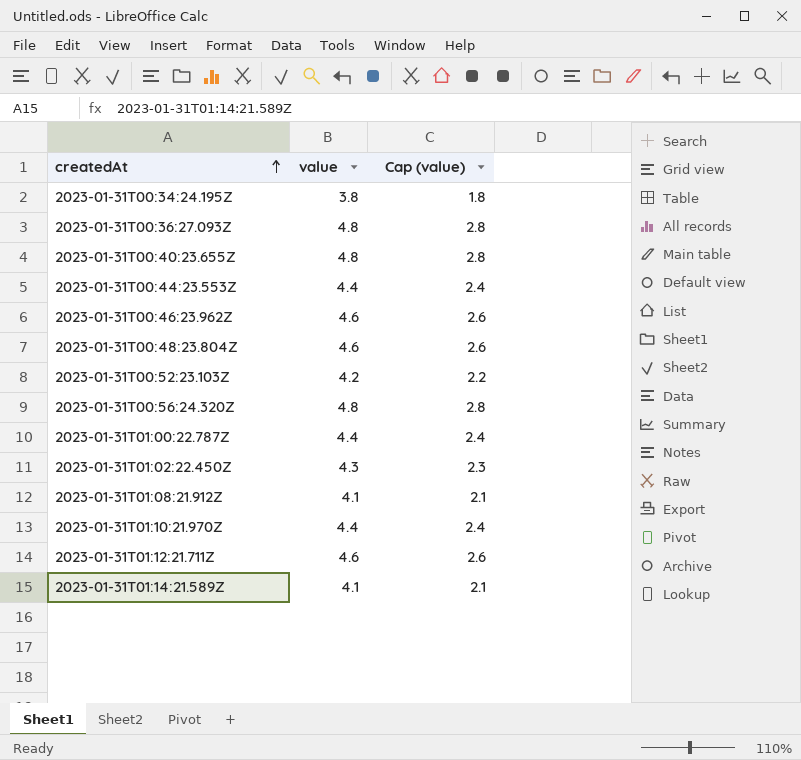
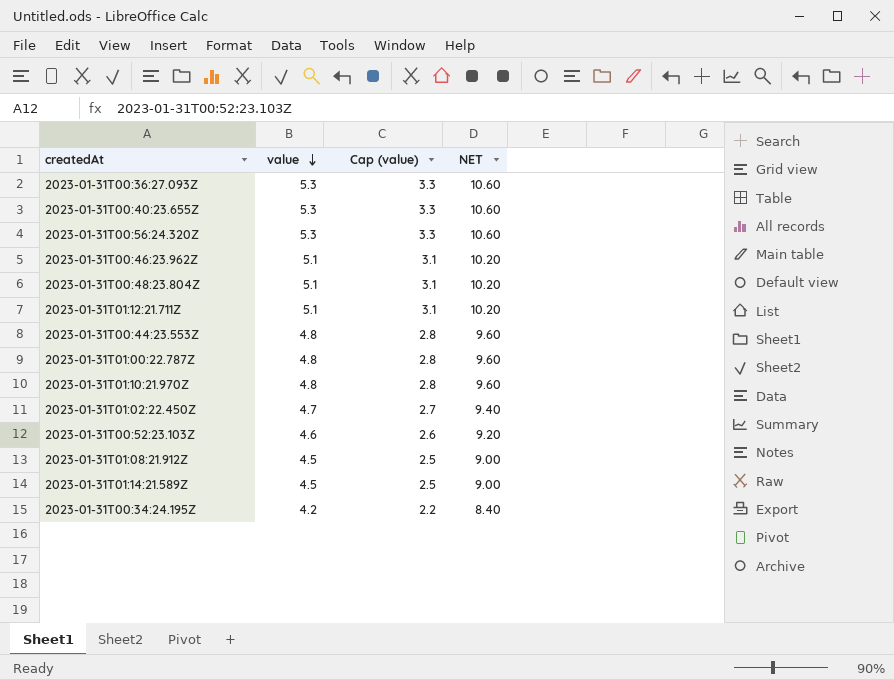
row order: createdAt ascending -> value descending
column NET | formula: none -> [value] * 2
2023-01-31T00:36:27.093Z | value: 4.8 -> 5.3
2023-01-31T00:36:27.093Z | Cap (value): 2.8 -> 3.3
2023-01-31T00:40:23.655Z | value: 4.8 -> 5.3
2023-01-31T00:40:23.655Z | Cap (value): 2.8 -> 3.3
2023-01-31T00:56:24.320Z | value: 4.8 -> 5.3
2023-01-31T00:56:24.320Z | Cap (value): 2.8 -> 3.3
2023-01-31T00:46:23.962Z | value: 4.6 -> 5.1
2023-01-31T00:46:23.962Z | Cap (value): 2.6 -> 3.1
2023-01-31T00:48:23.804Z | value: 4.6 -> 5.1
2023-01-31T00:48:23.804Z | Cap (value): 2.6 -> 3.1
2023-01-31T01:12:21.711Z | value: 4.6 -> 5.1
2023-01-31T01:12:21.711Z | Cap (value): 2.6 -> 3.1
2023-01-31T00:44:23.553Z | value: 4.4 -> 4.8
2023-01-31T00:44:23.553Z | Cap (value): 2.4 -> 2.8
2023-01-31T01:00:22.787Z | value: 4.4 -> 4.8
2023-01-31T01:00:22.787Z | Cap (value): 2.4 -> 2.8
2023-01-31T01:10:21.970Z | value: 4.4 -> 4.8
2023-01-31T01:10:21.970Z | Cap (value): 2.4 -> 2.8
2023-01-31T01:02:22.450Z | value: 4.3 -> 4.7
2023-01-31T01:02:22.450Z | Cap (value): 2.3 -> 2.7
2023-01-31T00:52:23.103Z | value: 4.2 -> 4.6
2023-01-31T00:52:23.103Z | Cap (value): 2.2 -> 2.6
2023-01-31T01:08:21.912Z | value: 4.1 -> 4.5
2023-01-31T01:08:21.912Z | Cap (value): 2.1 -> 2.5
2023-01-31T01:14:21.589Z | value: 4.1 -> 4.5
2023-01-31T01:14:21.589Z | Cap (value): 2.1 -> 2.5
2023-01-31T00:34:24.195Z | value: 3.8 -> 4.2
2023-01-31T00:34:24.195Z | Cap (value): 1.8 -> 2.2

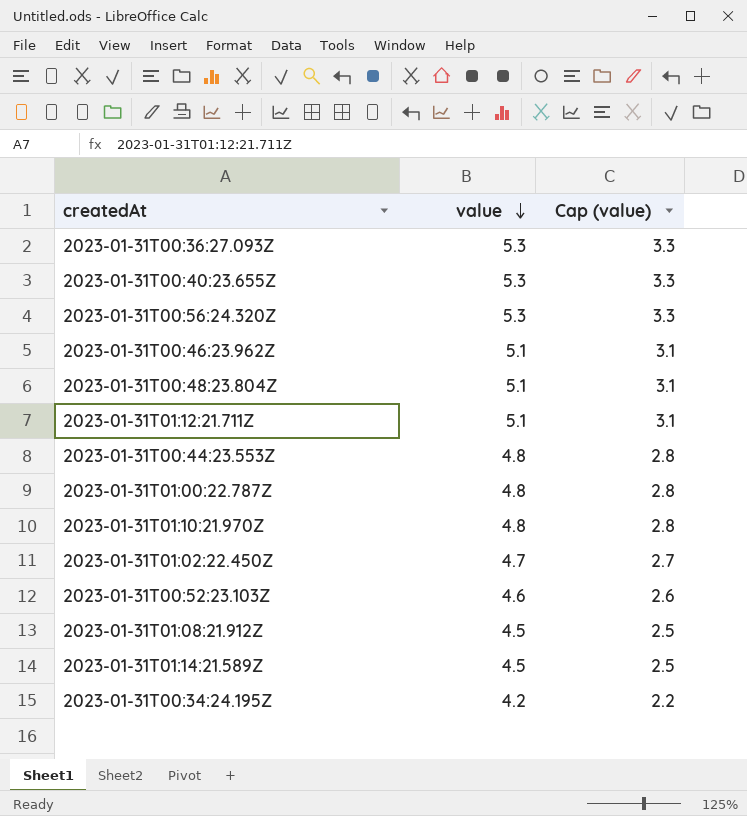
column NET | formula: [value] * 2 -> none

